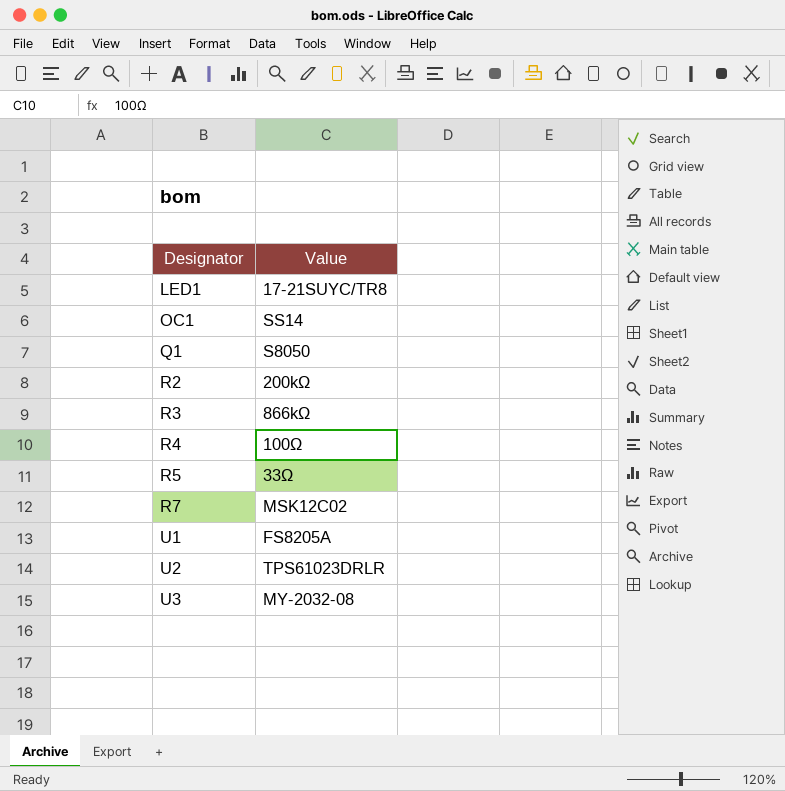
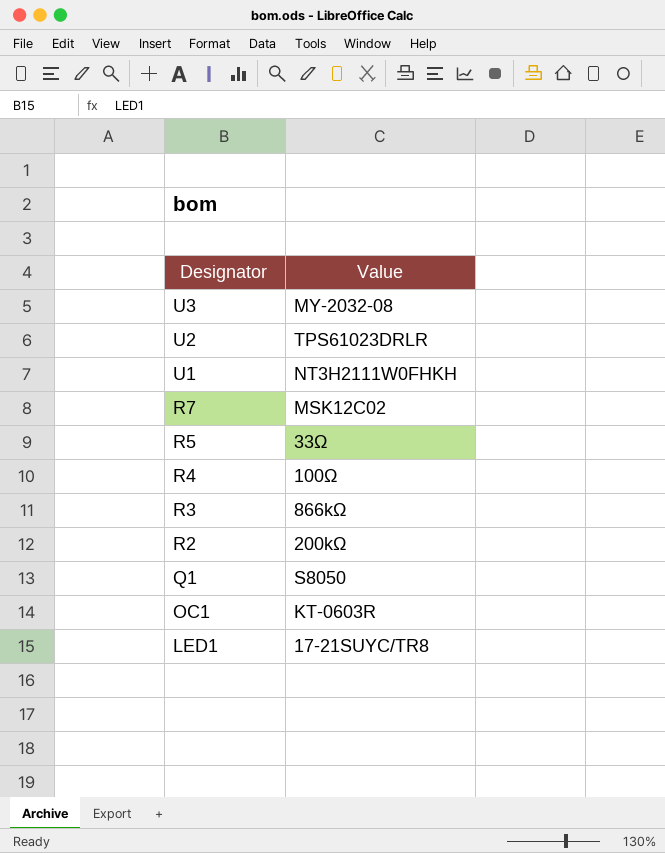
row order: Designator ascending -> Designator descending
U1 | Value: FS8205A -> NT3H2111W0FHKH
OC1 | Value: SS14 -> KT-0603R

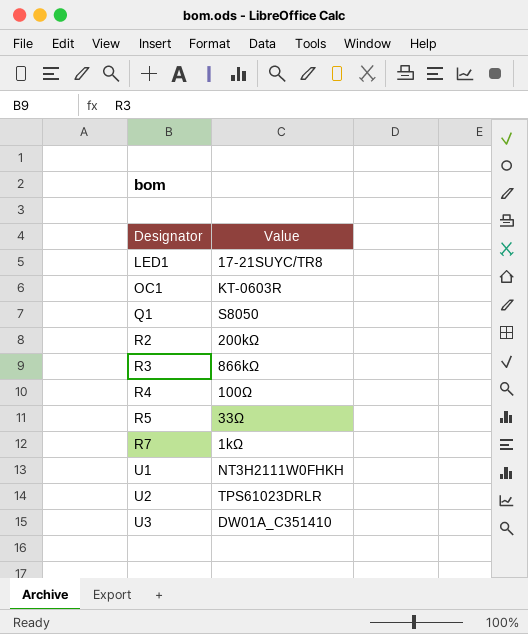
row order: Designator descending -> Designator ascending
R7 | Value: MSK12C02 -> 1kΩ
U3 | Value: MY-2032-08 -> DW01A_C351410

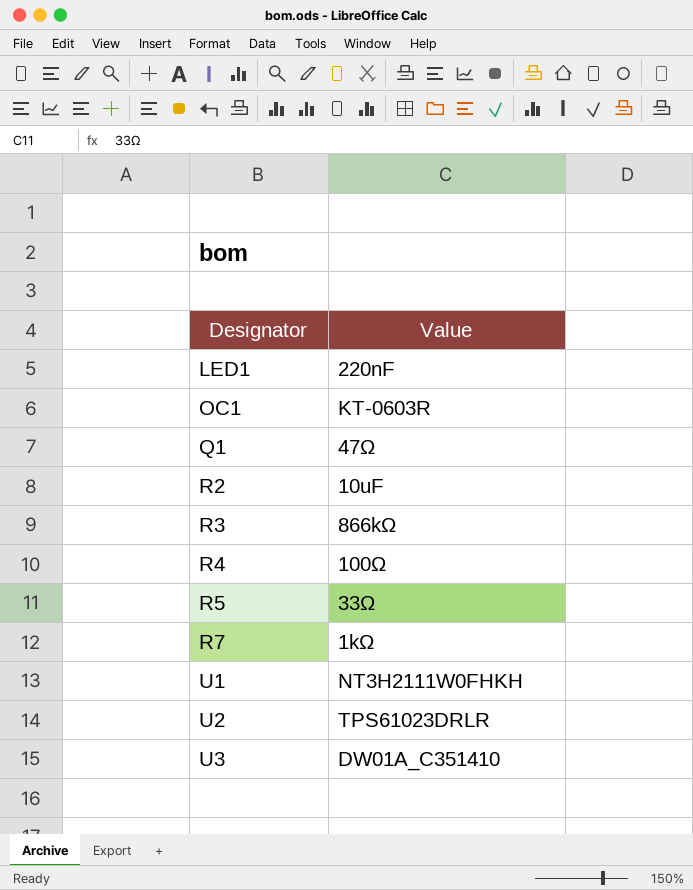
LED1 | Value: 17-21SUYC/TR8 -> 220nF
Q1 | Value: S8050 -> 47Ω
R2 | Value: 200kΩ -> 10uF

